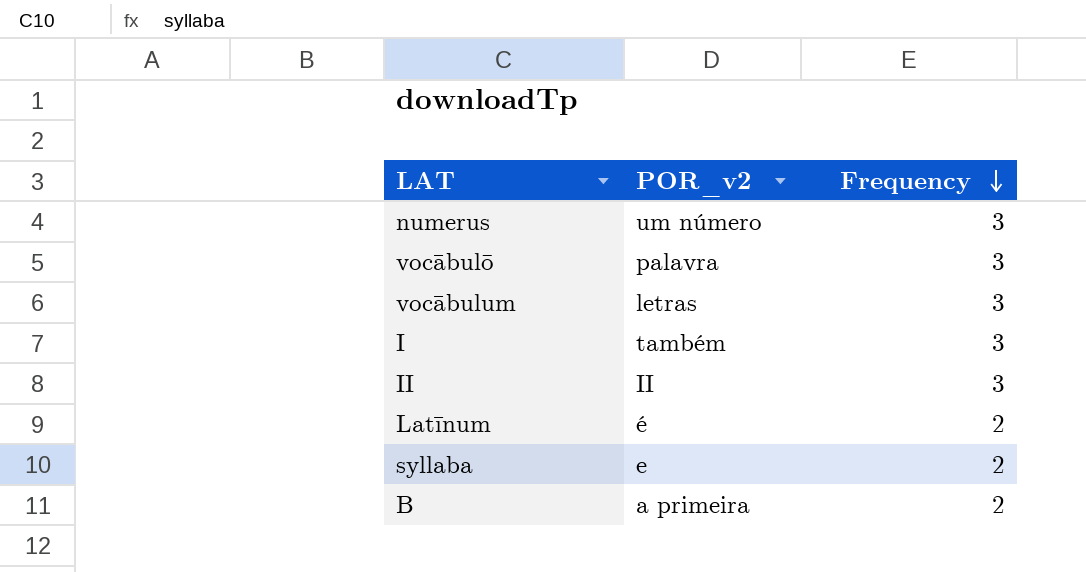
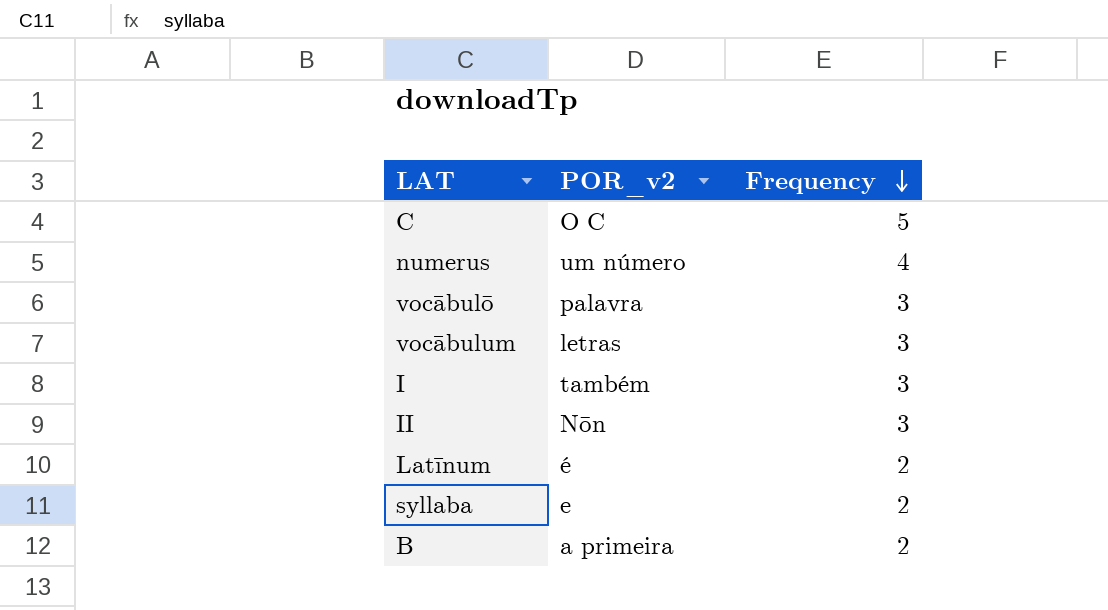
row C: none -> O C | 5
numerus | Frequency: 3 -> 4
II | POR_v2: II -> Nōn

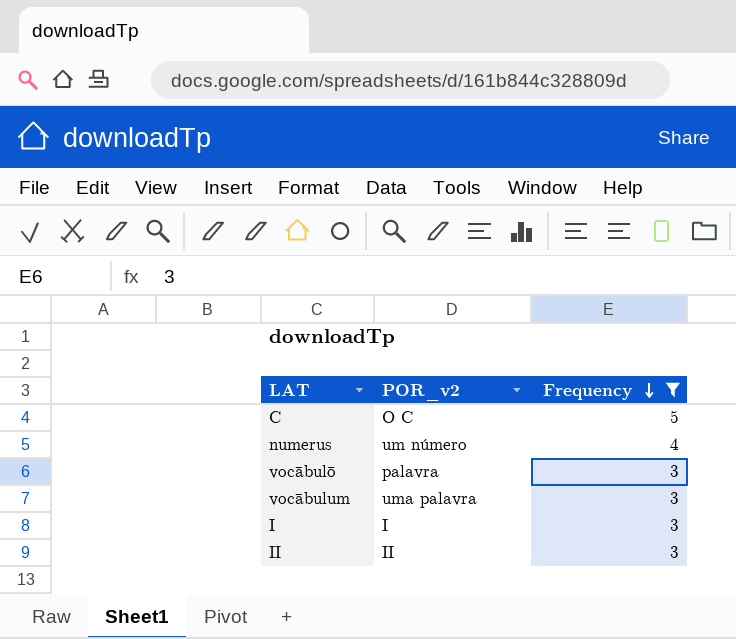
filter: none -> Frequency != 2
vocābulum | POR_v2: letras -> uma palavra
I | POR_v2: também -> I
II | POR_v2: Nōn -> II

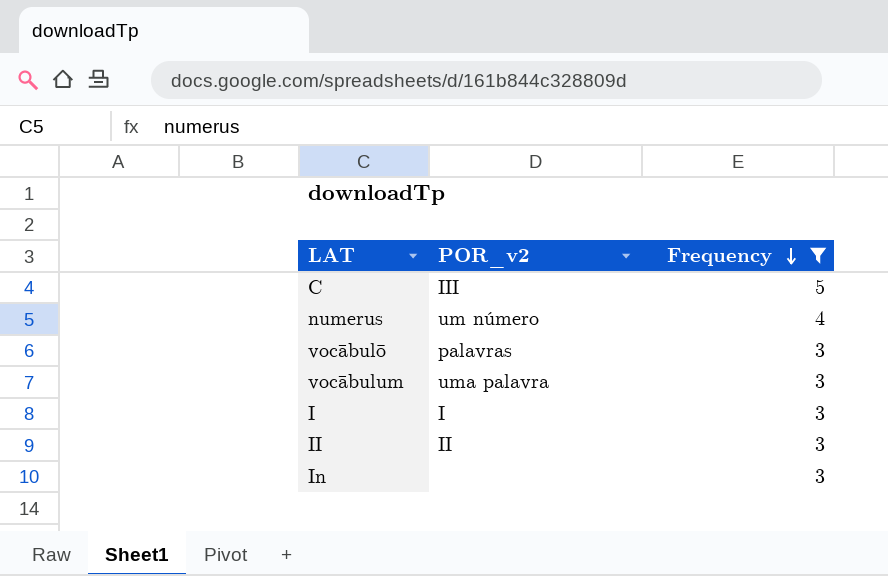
C | POR_v2: O C -> III
vocābulō | POR_v2: palavra -> palavras
row In: none -> none | 3

